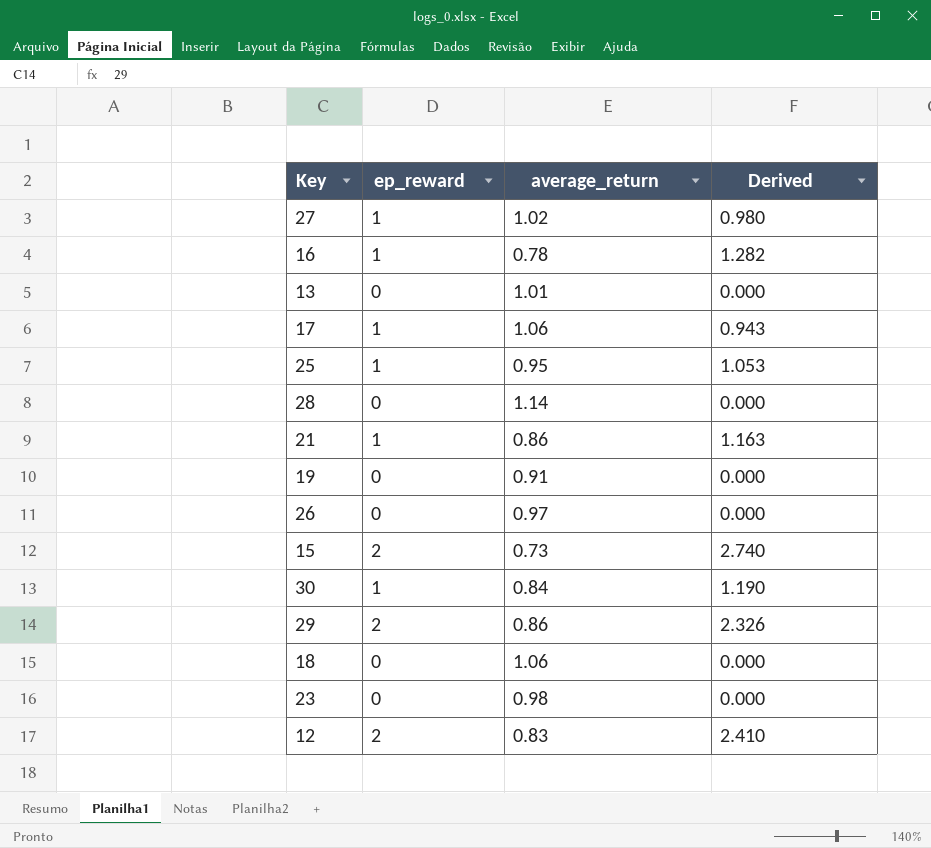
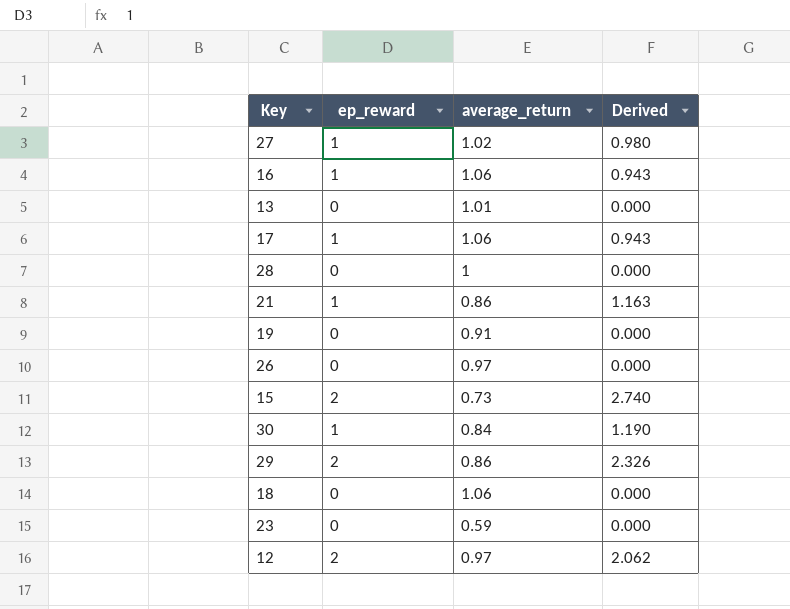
row 25: 1 | 0.95 | 1.053 -> none
16 | average_return: 0.78 -> 1.06
16 | Derived: 1.282 -> 0.943
28 | average_return: 1.14 -> 1
23 | average_return: 0.98 -> 0.59
12 | average_return: 0.83 -> 0.97
12 | Derived: 2.410 -> 2.062

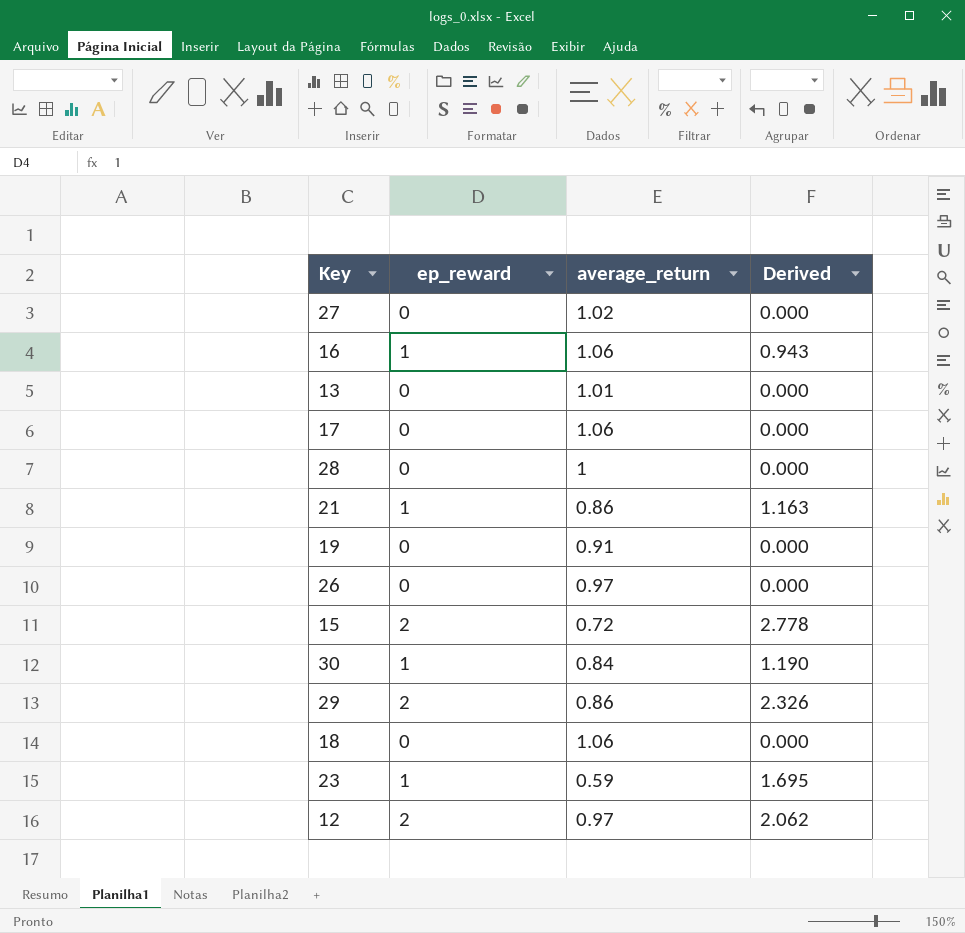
27 | ep_reward: 1 -> 0
27 | Derived: 0.980 -> 0.000
17 | ep_reward: 1 -> 0
17 | Derived: 0.943 -> 0.000
15 | average_return: 0.73 -> 0.72
15 | Derived: 2.740 -> 2.778
23 | ep_reward: 0 -> 1
23 | Derived: 0.000 -> 1.695

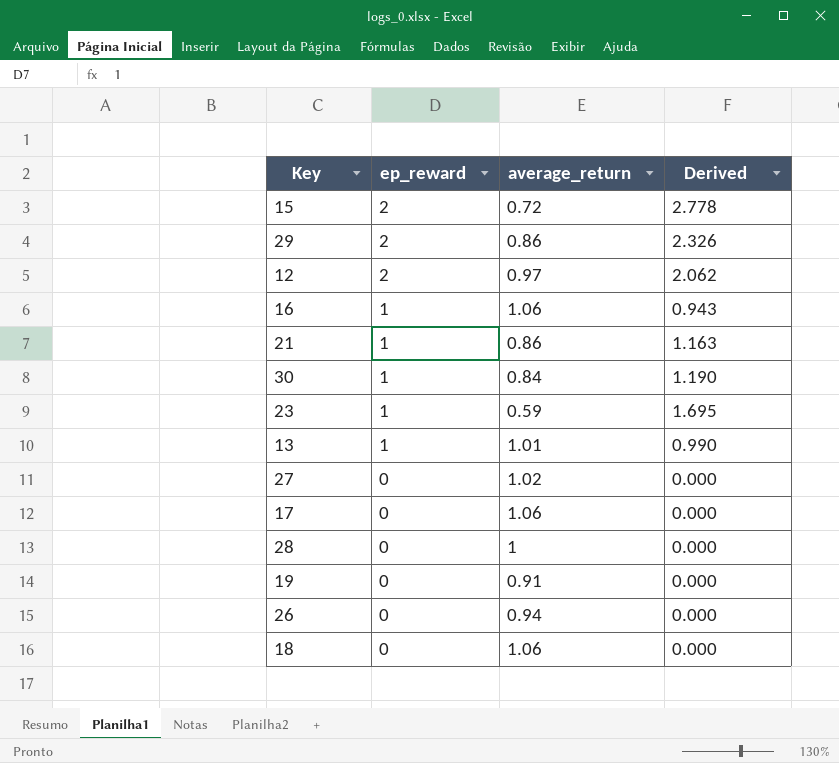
row order: none -> ep_reward descending
13 | ep_reward: 0 -> 1
13 | Derived: 0.000 -> 0.990
26 | average_return: 0.97 -> 0.94

